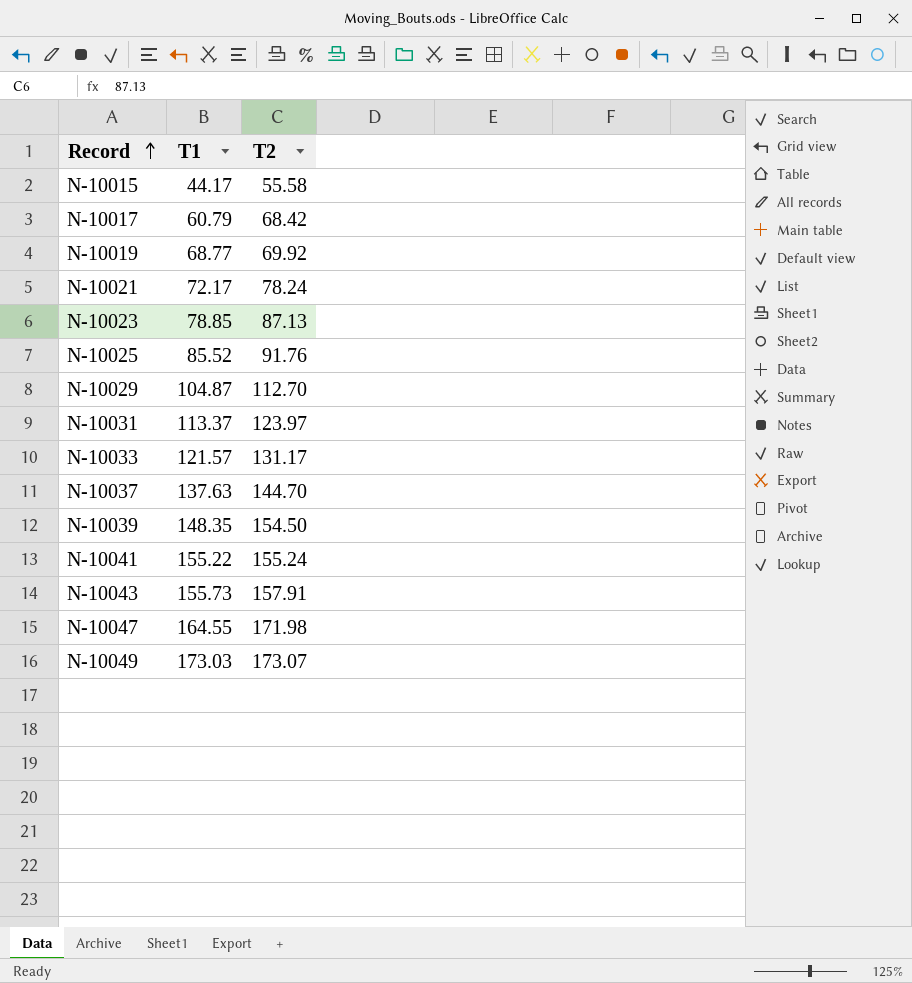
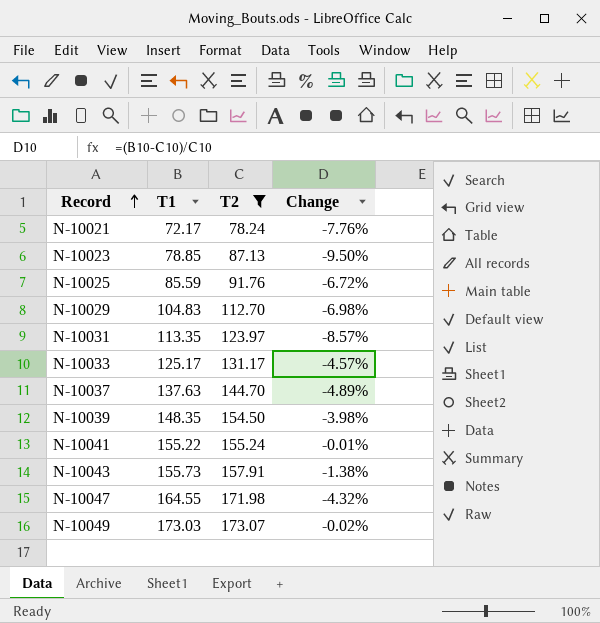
filter: none -> T2 >= 78.24
column Change | formula: none -> ([T1] - [T2]) / [T2]
N-10025 | T1: 85.52 -> 85.59
N-10029 | T1: 104.87 -> 104.83
N-10031 | T1: 113.37 -> 113.35
N-10033 | T1: 121.57 -> 125.17

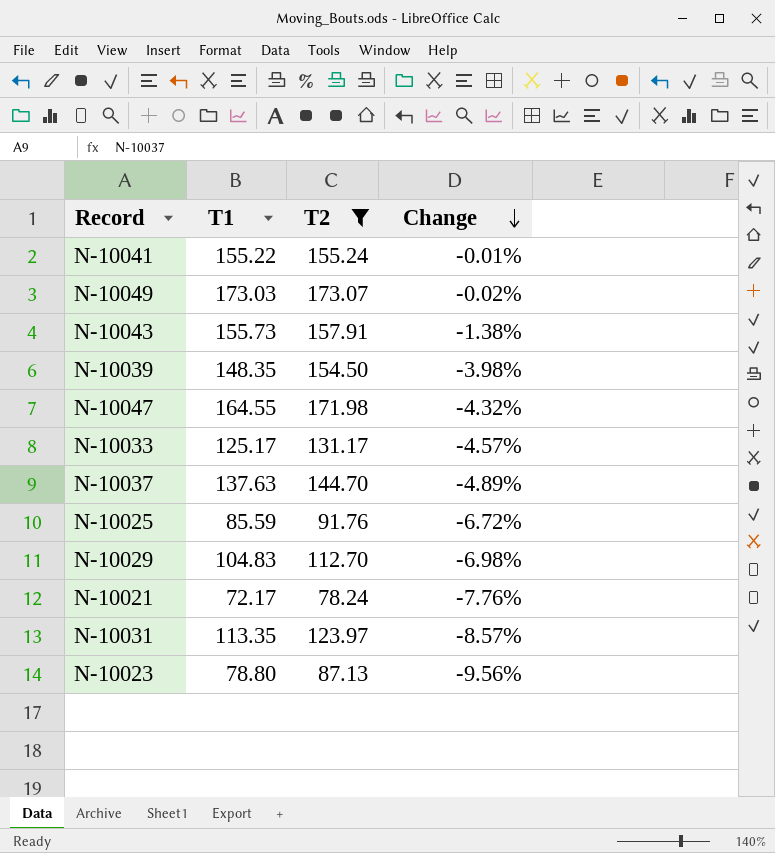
row order: Record ascending -> Change descending
N-10023 | T1: 78.85 -> 78.80
N-10023 | Change: -9.50% -> -9.56%

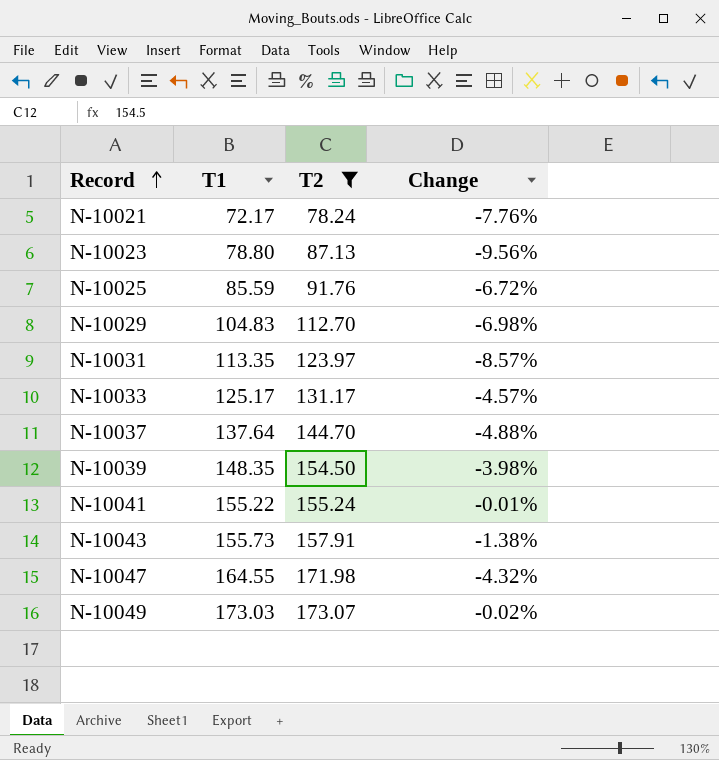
row order: Change descending -> Record ascending
N-10037 | T1: 137.63 -> 137.64
N-10037 | Change: -4.89% -> -4.88%

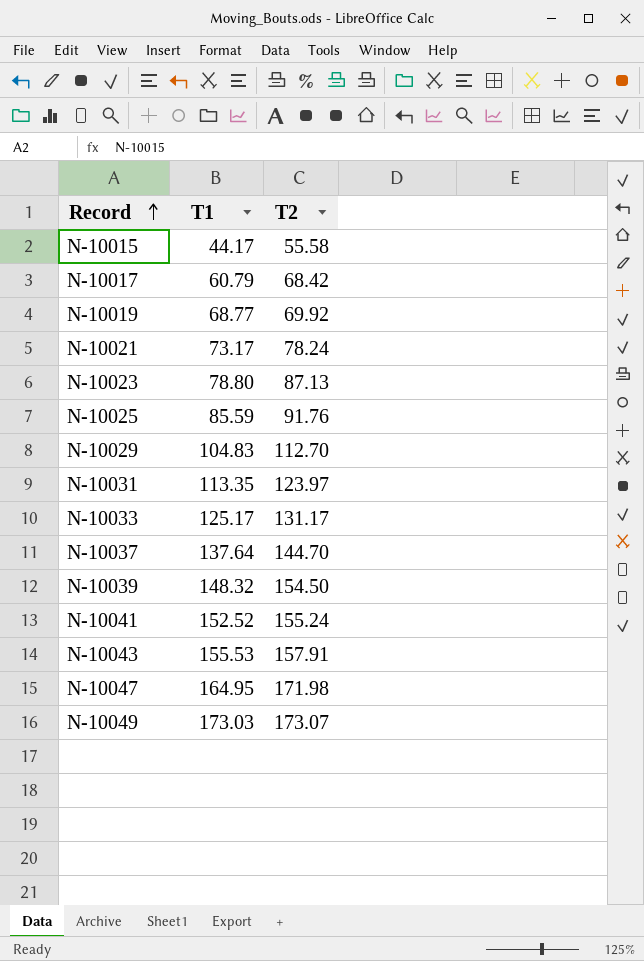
filter: T2 >= 78.24 -> none
column Change | formula: ([T1] - [T2]) / [T2] -> none
N-10021 | T1: 72.17 -> 73.17
N-10039 | T1: 148.35 -> 148.32
N-10041 | T1: 155.22 -> 152.52
N-10043 | T1: 155.73 -> 155.53
N-10047 | T1: 164.55 -> 164.95

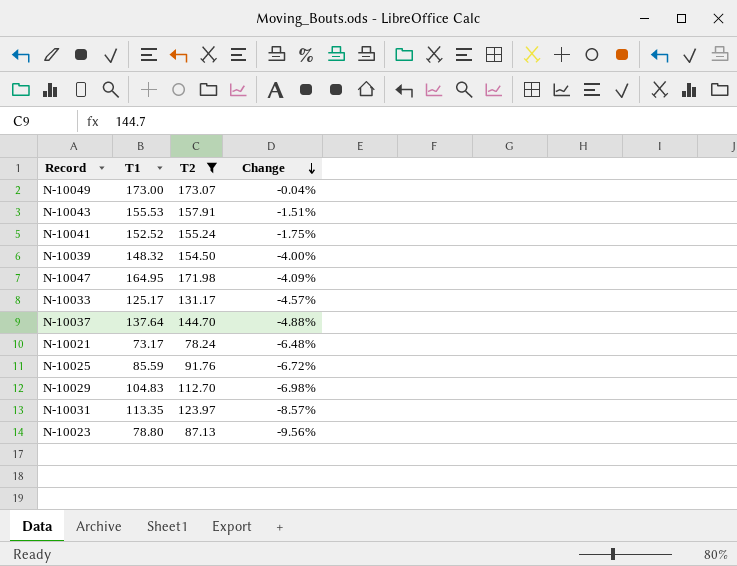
filter: none -> T2 >= 78.24
row order: Record ascending -> Change descending
column Change | formula: none -> ([T1] - [T2]) / [T2]
N-10049 | T1: 173.03 -> 173.00

